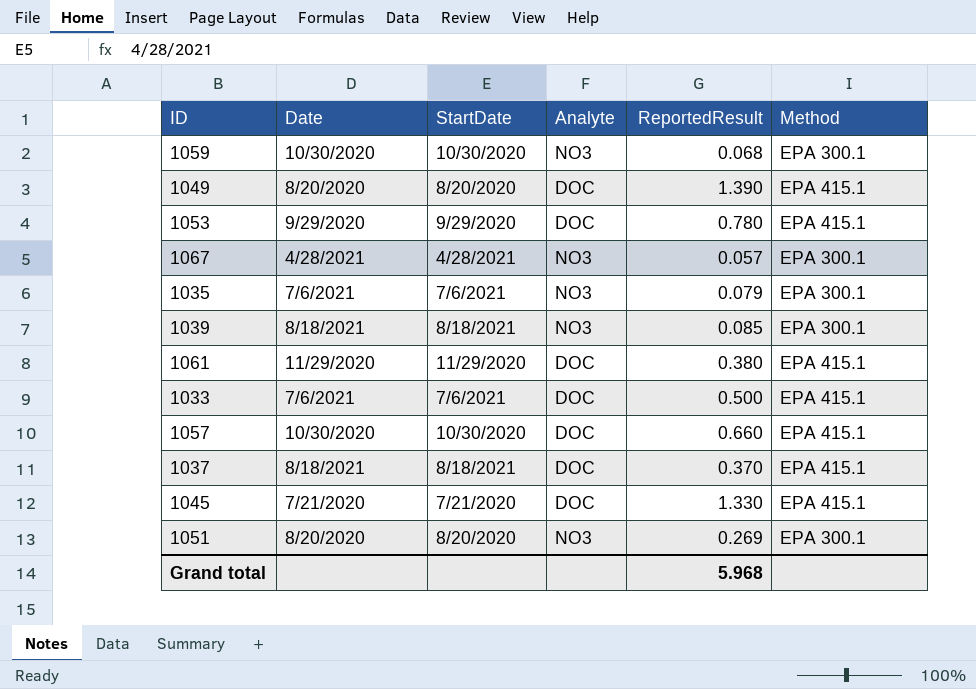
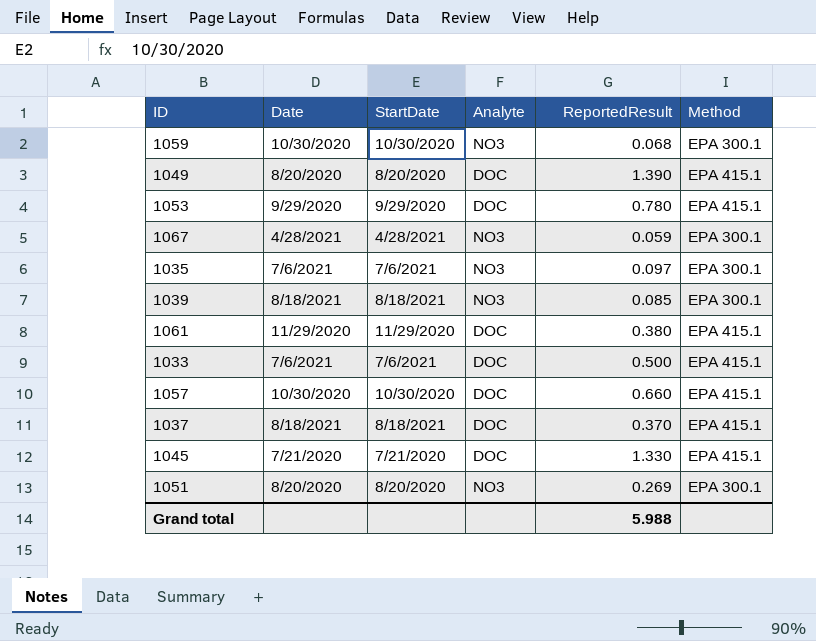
1067 | ReportedResult: 0.057 -> 0.059
1035 | ReportedResult: 0.079 -> 0.097
Grand total | ReportedResult: 5.968 -> 5.988

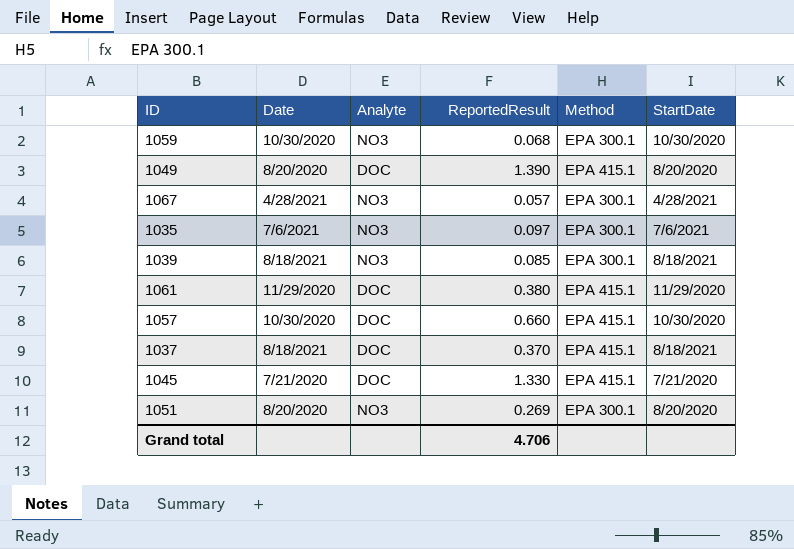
column StartDate | position: 3 -> 6
row 1053: 9/29/2020 | 9/29/2020 | DOC | 0.780 | EPA 415.1 -> none
row 1033: 7/6/2021 | 7/6/2021 | DOC | 0.500 | EPA 415.1 -> none
1067 | ReportedResult: 0.059 -> 0.057
Grand total | ReportedResult: 5.988 -> 4.706

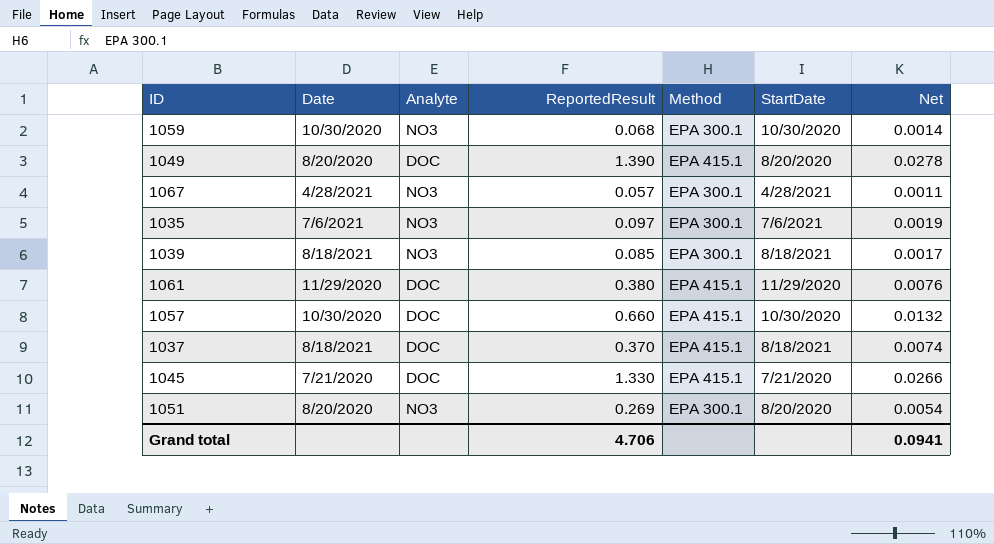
column Net | formula: none -> [ReportedResult] * 0.02

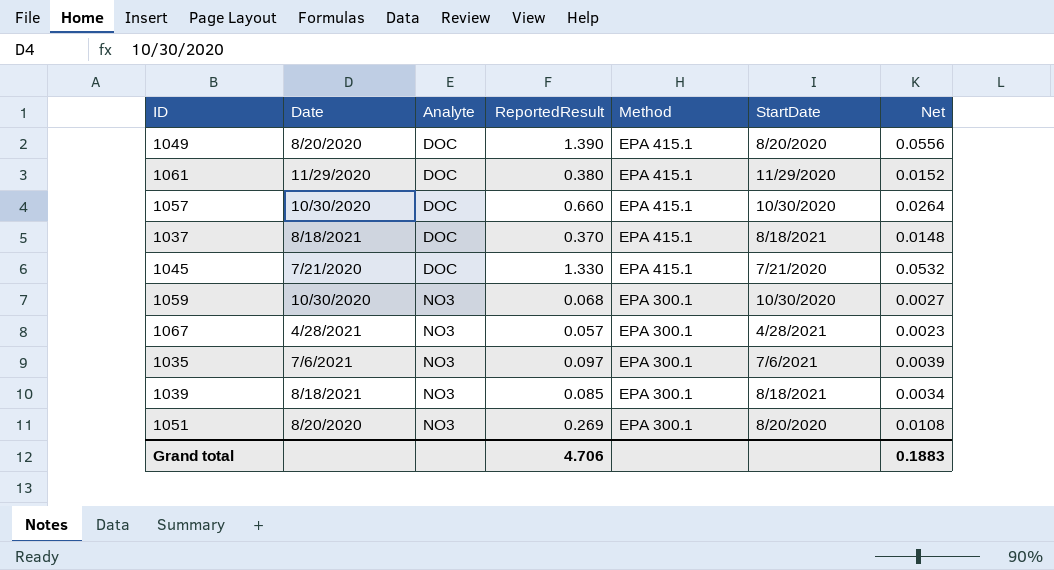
row order: none -> Analyte ascending
column Net | formula: [ReportedResult] * 0.02 -> [ReportedResult] * 0.04
Grand total | Net: 0.0941 -> 0.1883

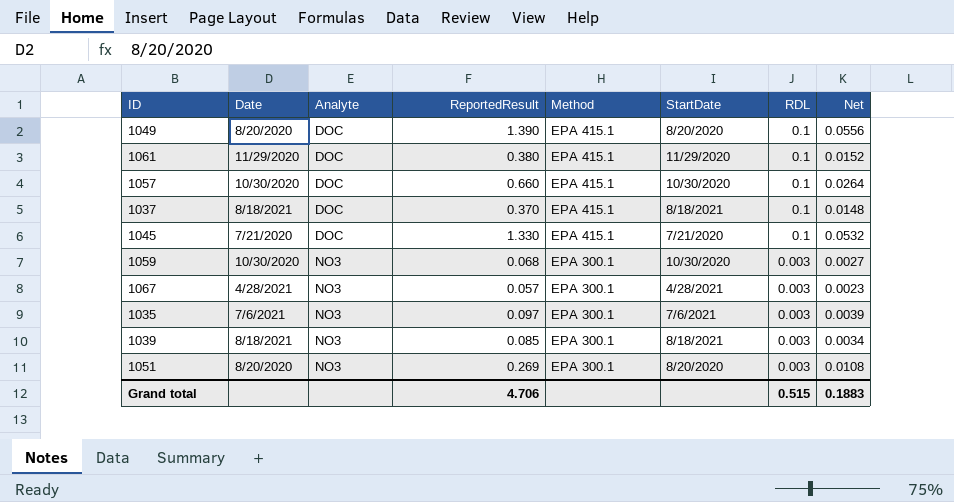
column RDL | position: none -> 7

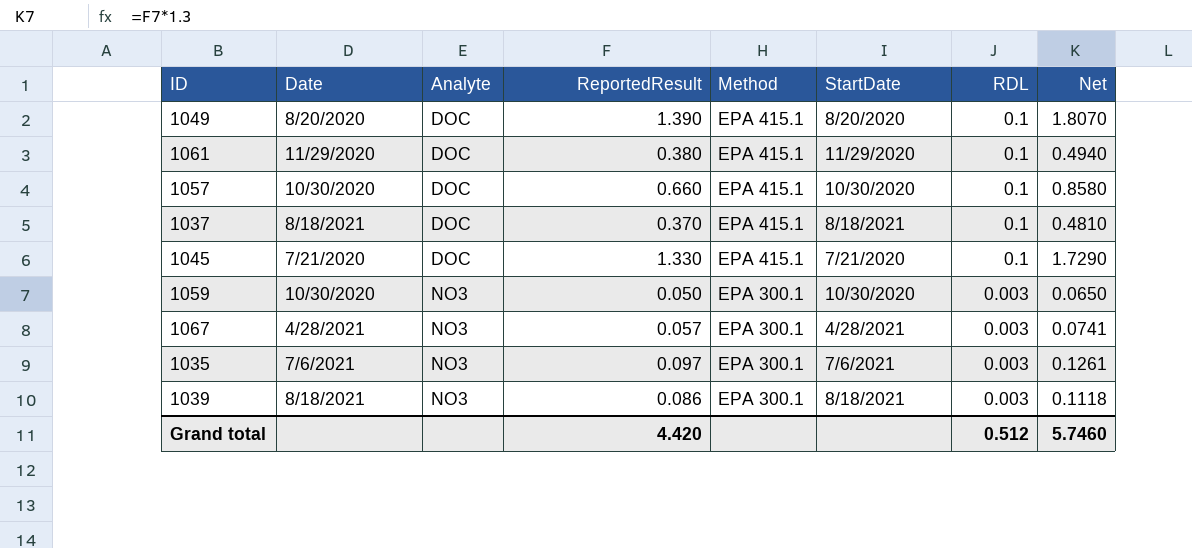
column Net | formula: [ReportedResult] * 0.04 -> [ReportedResult] * 1.3
row 1051: 8/20/2020 | NO3 | 0.269 | EPA 300.1 | 8/20/2020 | 0.003 | 0.0108 -> none
1059 | ReportedResult: 0.068 -> 0.050
1039 | ReportedResult: 0.085 -> 0.086
Grand total | ReportedResult: 4.706 -> 4.420
Grand total | RDL: 0.515 -> 0.512
Grand total | Net: 0.1883 -> 5.7460

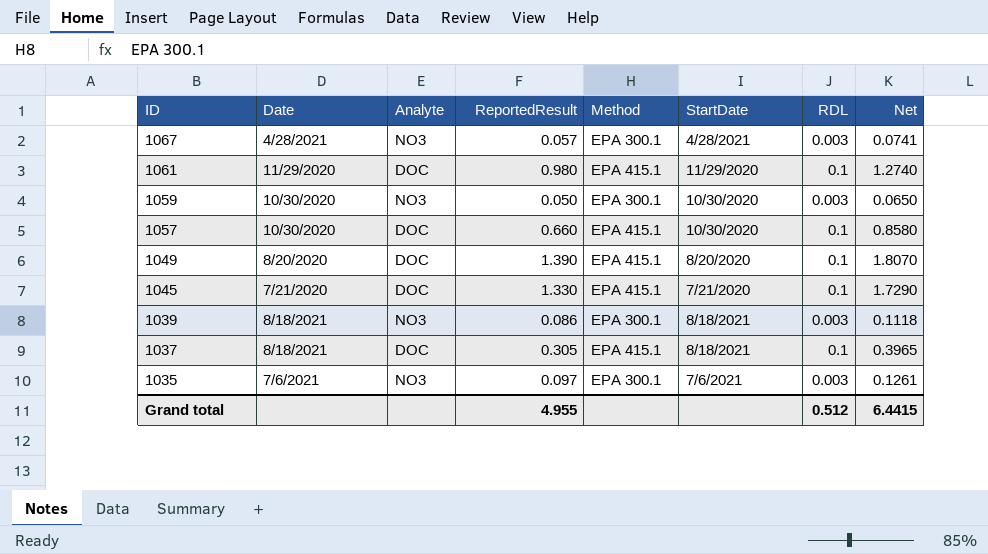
row order: Analyte ascending -> ID descending
1061 | ReportedResult: 0.380 -> 0.980
1061 | Net: 0.4940 -> 1.2740
1037 | ReportedResult: 0.370 -> 0.305
1037 | Net: 0.4810 -> 0.3965
Grand total | ReportedResult: 4.420 -> 4.955
Grand total | Net: 5.7460 -> 6.4415

